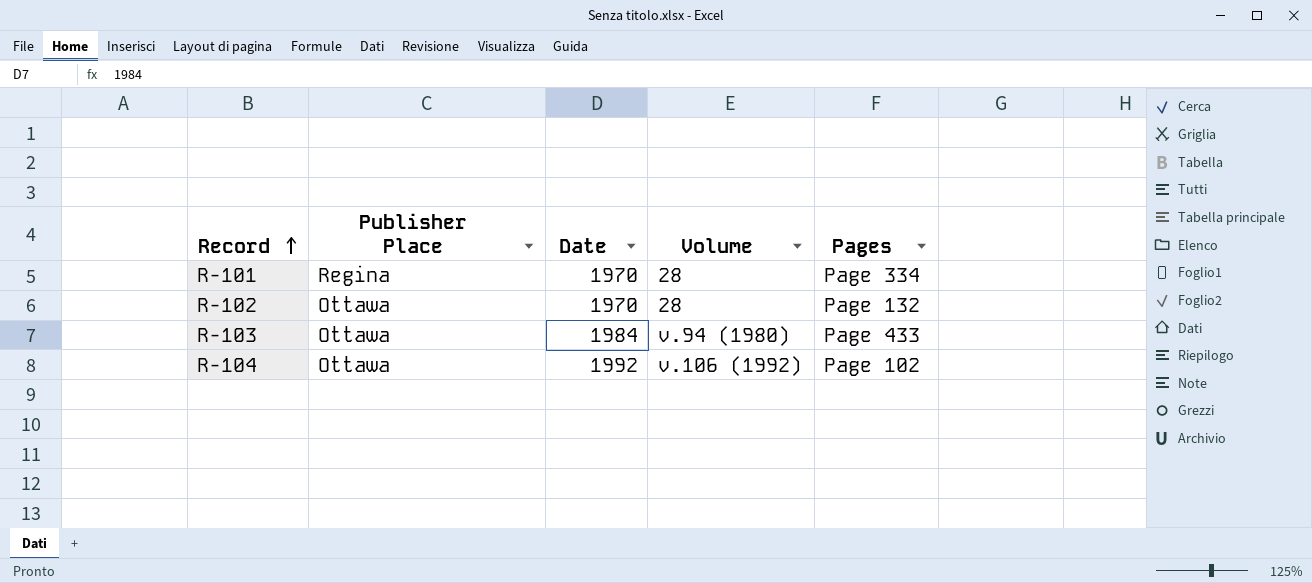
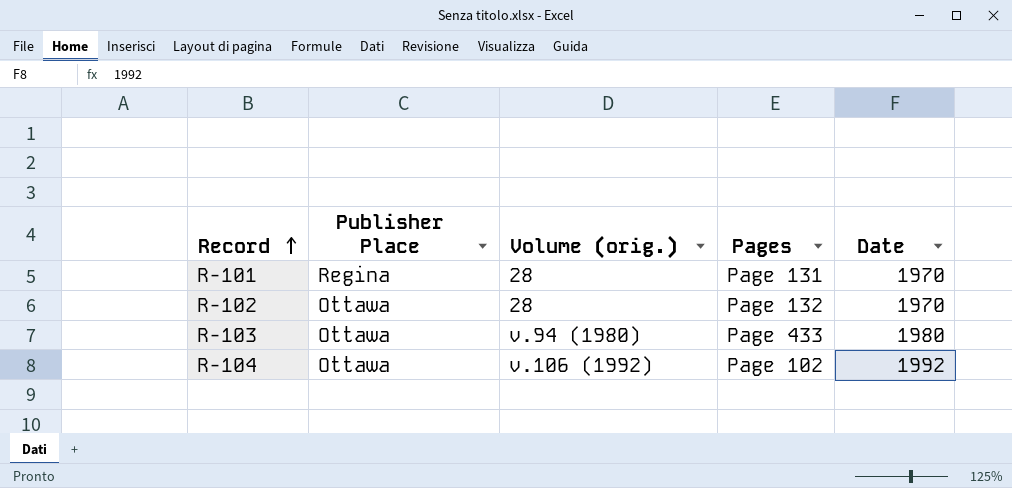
column name: Volume -> Volume (orig.)
column Date | position: 3 -> 5
R-101 | Pages: Page 334 -> Page 131
R-103 | Date: 1984 -> 1980

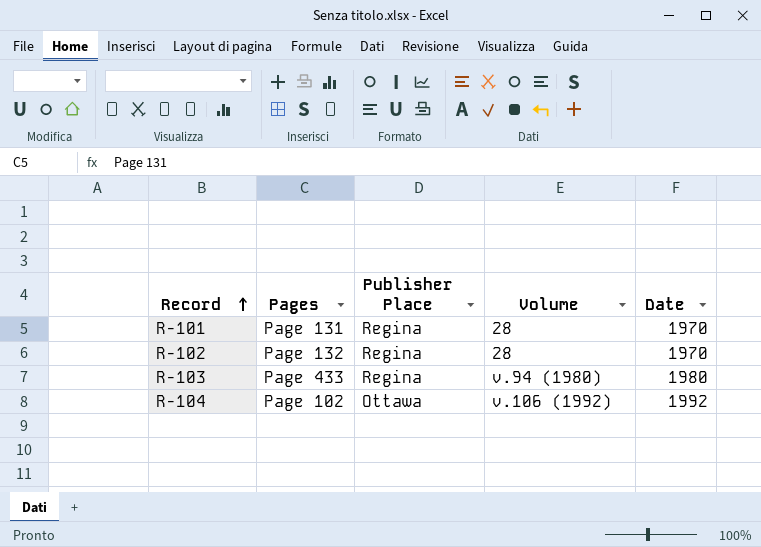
column Pages | position: 4 -> 2
column name: Volume (orig.) -> Volume
R-102 | Publisher Place: Ottawa -> Regina
R-103 | Publisher Place: Ottawa -> Regina

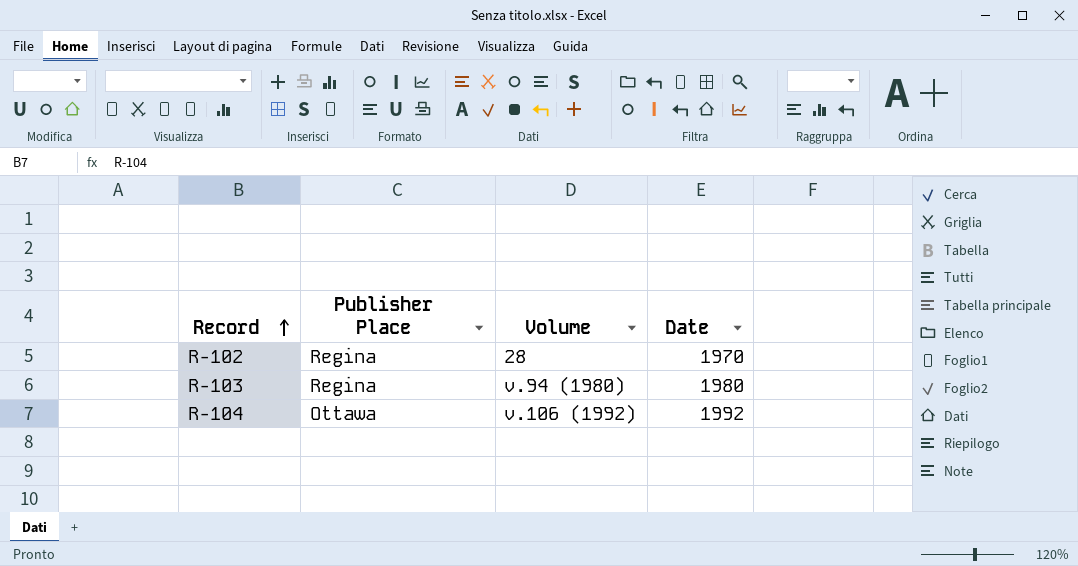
column Pages | position: 2 -> none
row R-101: Page 131 | Regina | 28 | 1970 -> none

